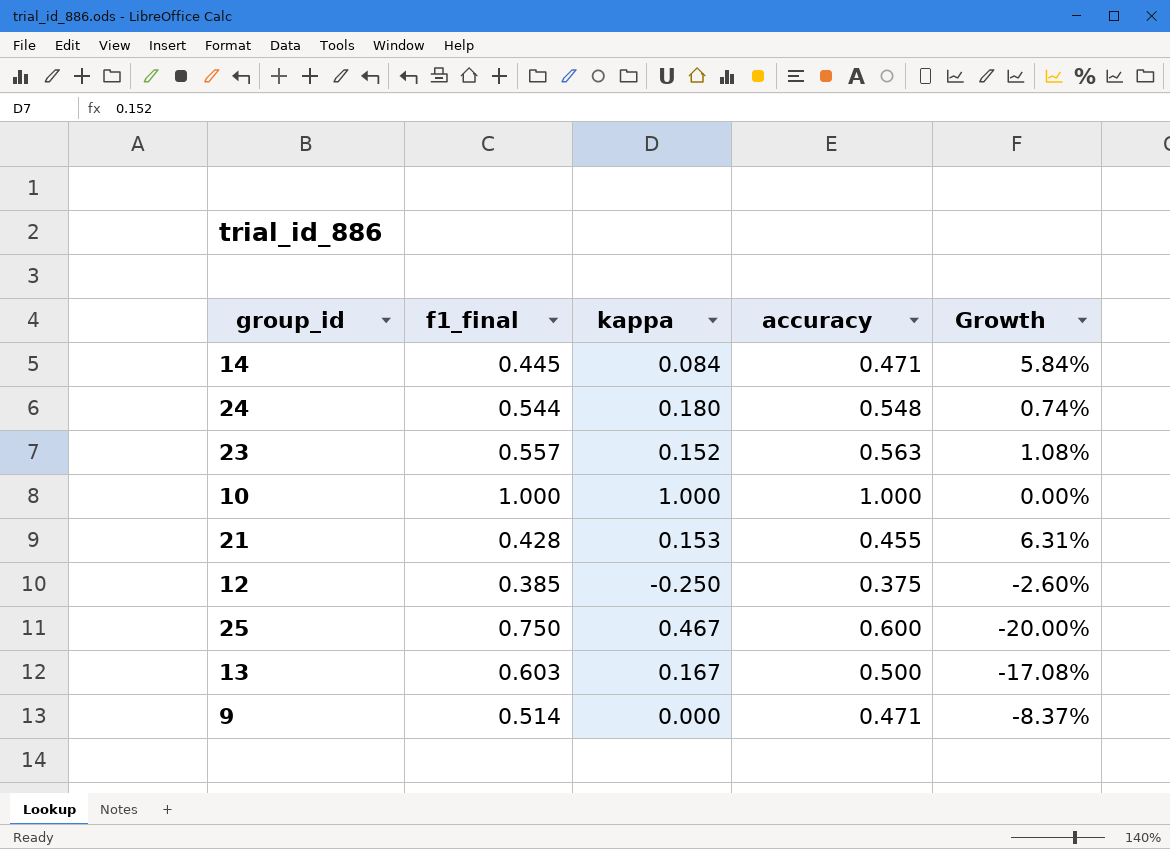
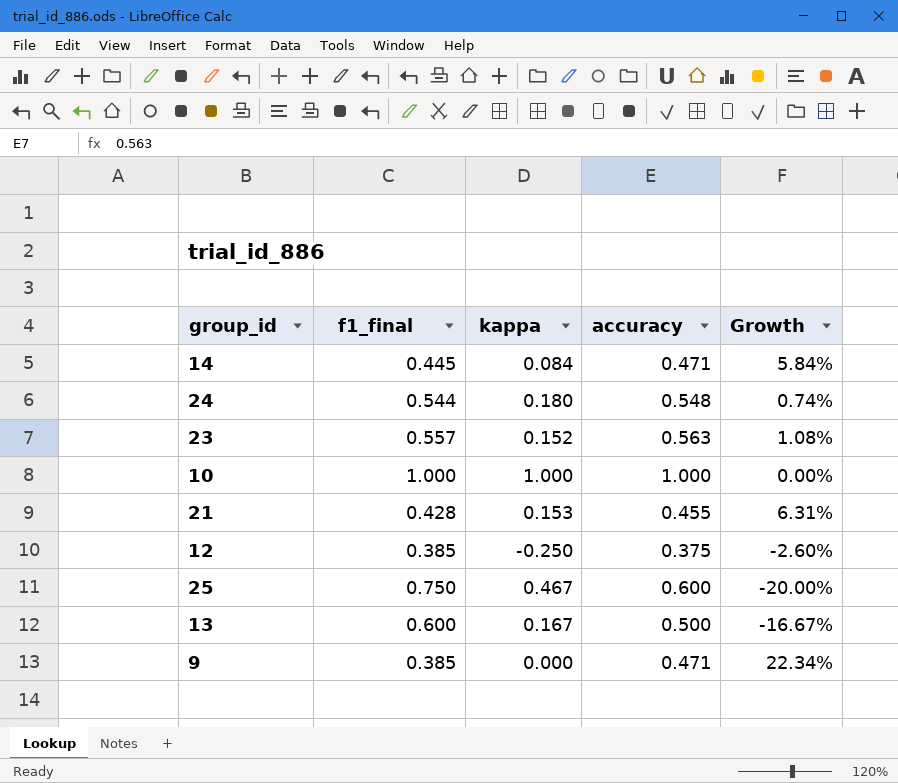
13 | f1_final: 0.603 -> 0.600
13 | Growth: -17.08% -> -16.67%
9 | f1_final: 0.514 -> 0.385
9 | Growth: -8.37% -> 22.34%

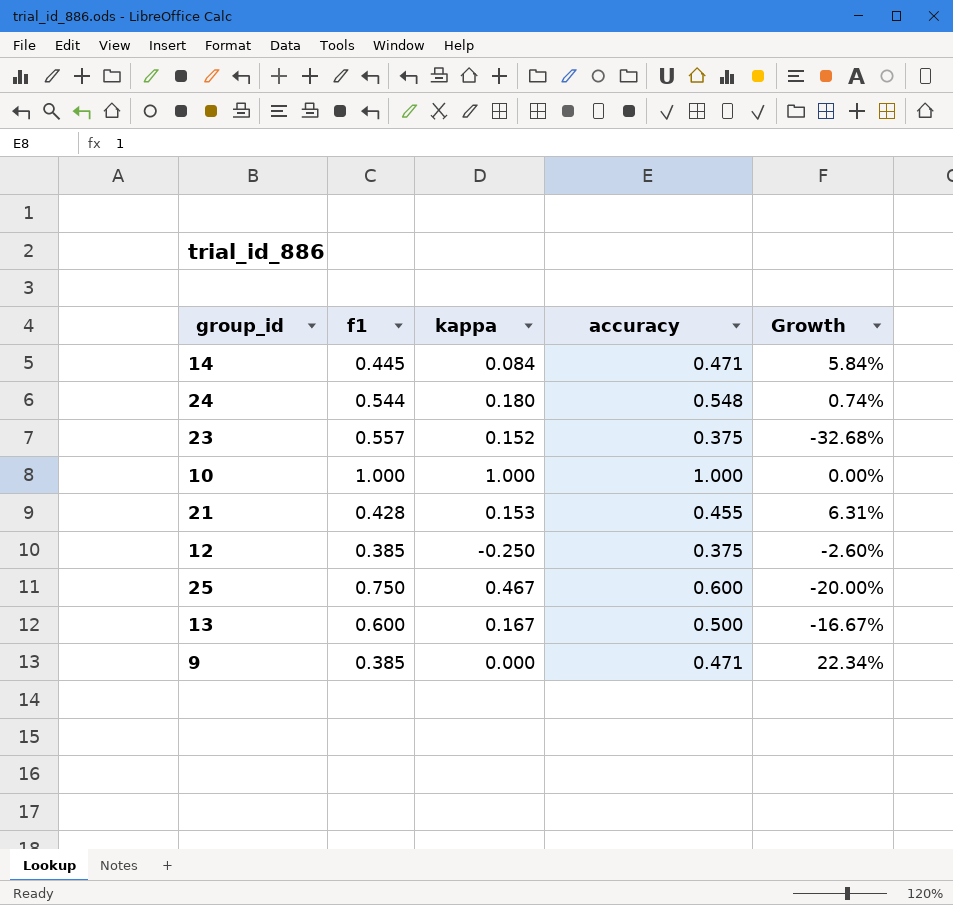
column name: f1_final -> f1
23 | accuracy: 0.563 -> 0.375
23 | Growth: 1.08% -> -32.68%

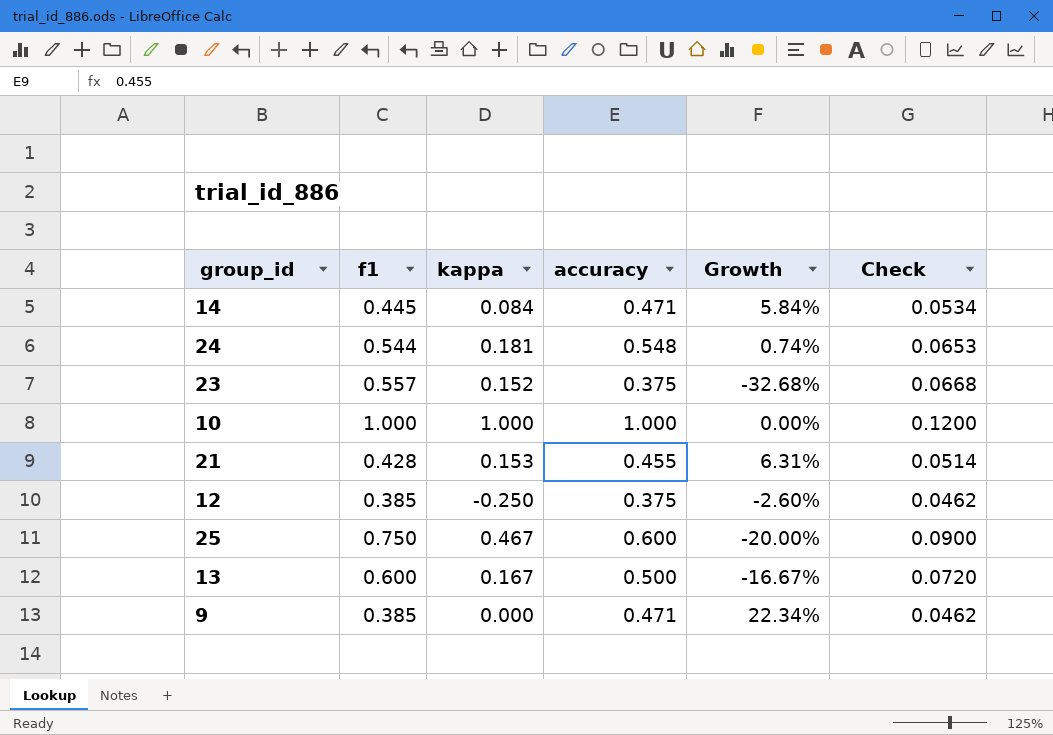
column Check | formula: none -> [f1] * 0.12
24 | kappa: 0.180 -> 0.181

